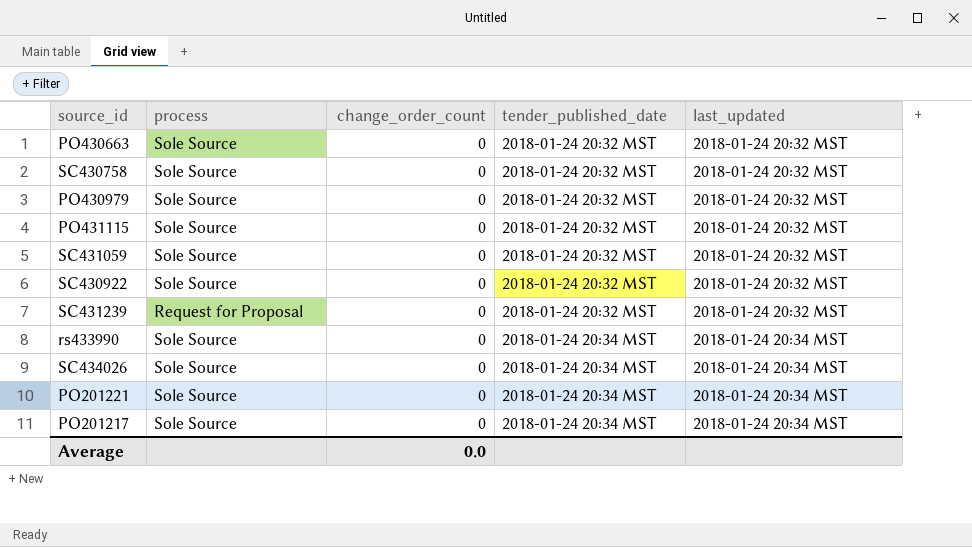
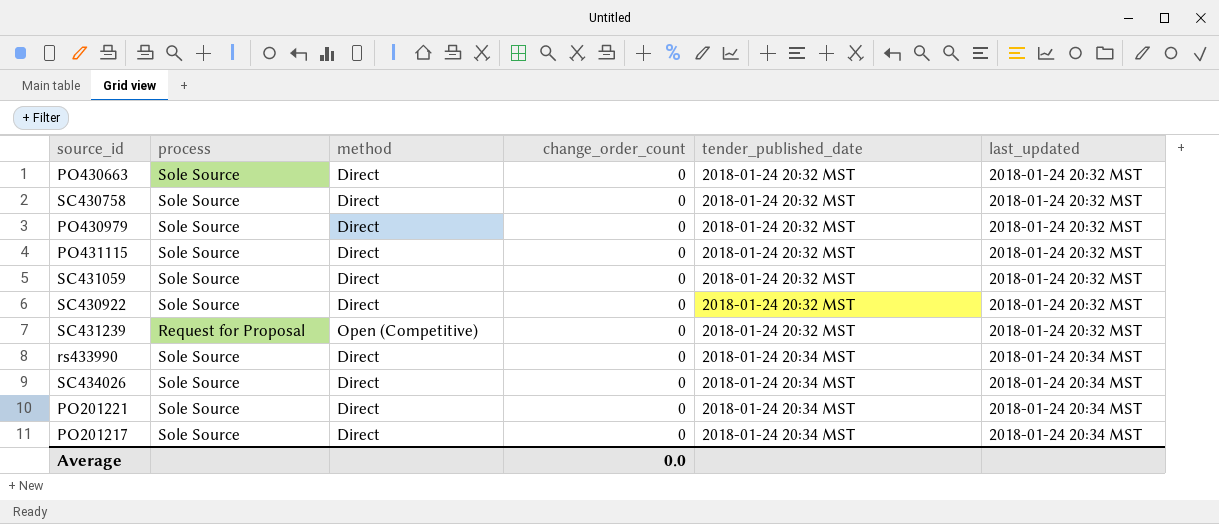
column method | position: none -> 3

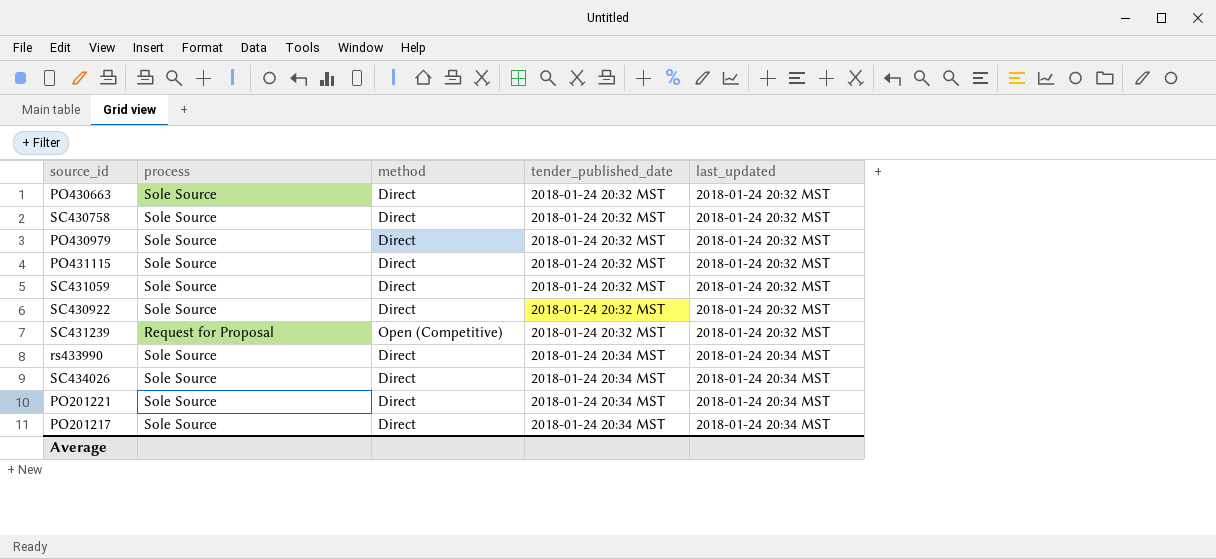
column change_order_count | position: 4 -> none

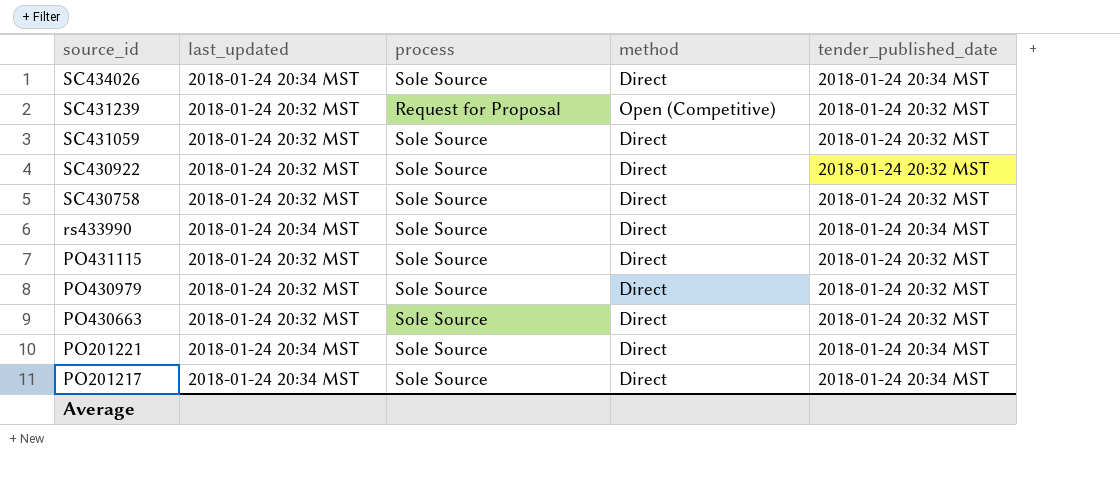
row order: tender_published_date ascending -> source_id descending
column last_updated | position: 5 -> 2

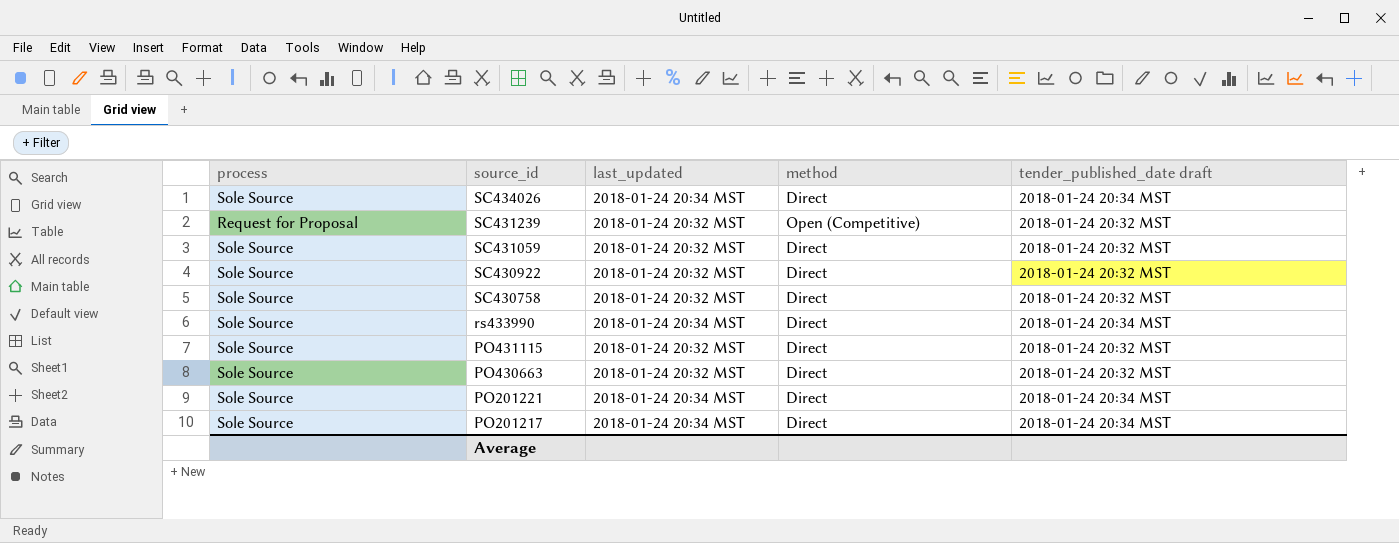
column process | position: 3 -> 1
column name: tender_published_date -> tender_published_date draft
row PO430979: 2018-01-24 20:32 MST | Sole Source | Direct | 2018-01-24 20:32 MST -> none

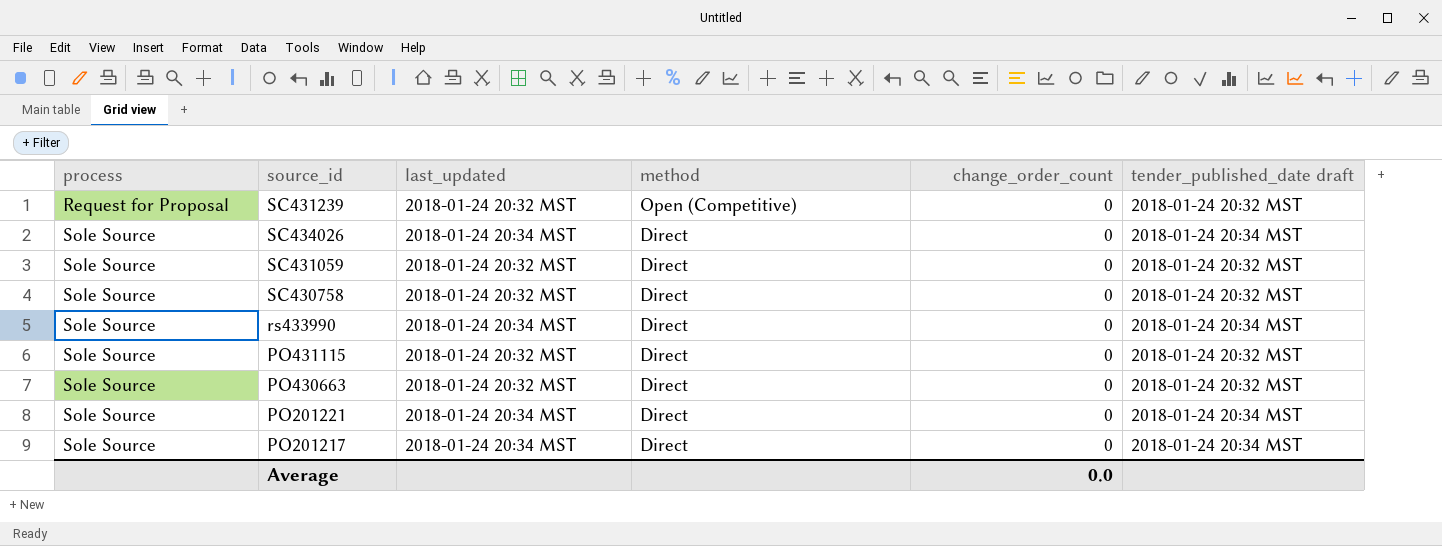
row order: source_id descending -> process ascending
column change_order_count | position: none -> 5
row SC430922: Sole Source | 2018-01-24 20:32 MST | Direct | 2018-01-24 20:32 MST -> none

